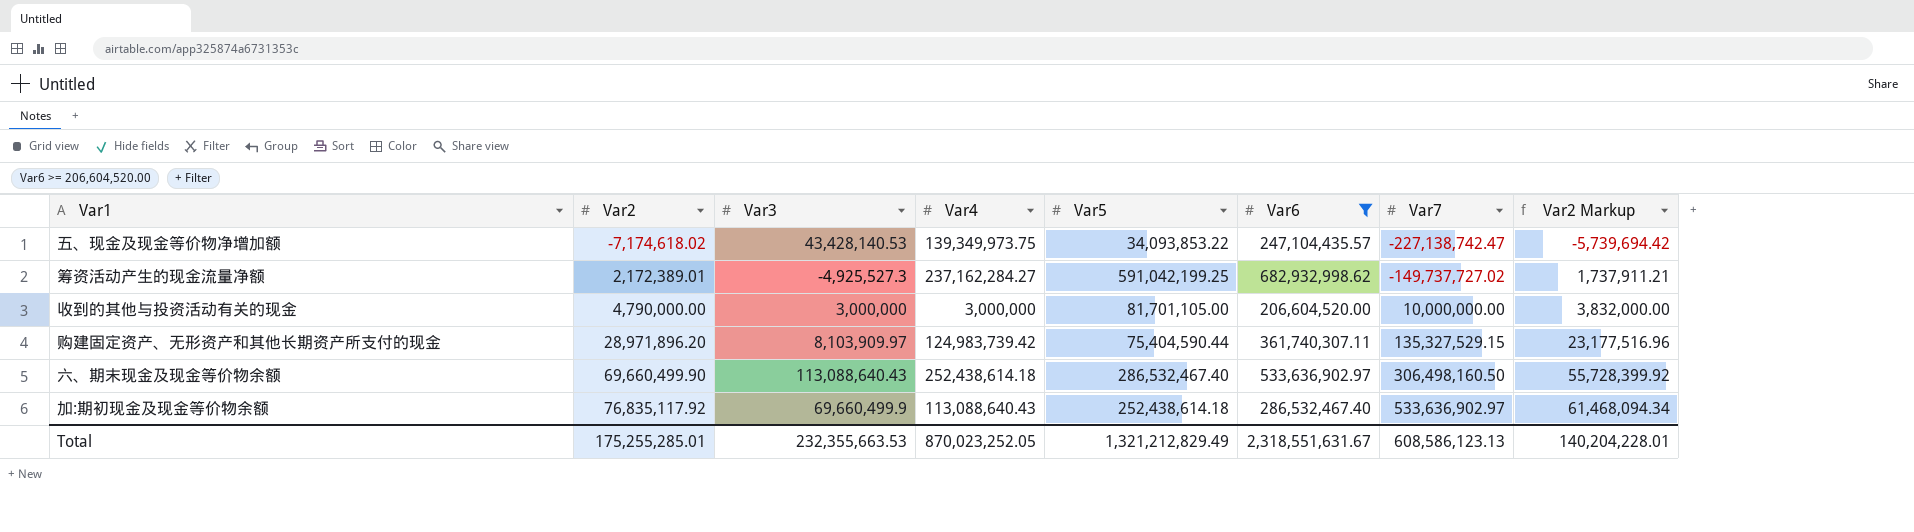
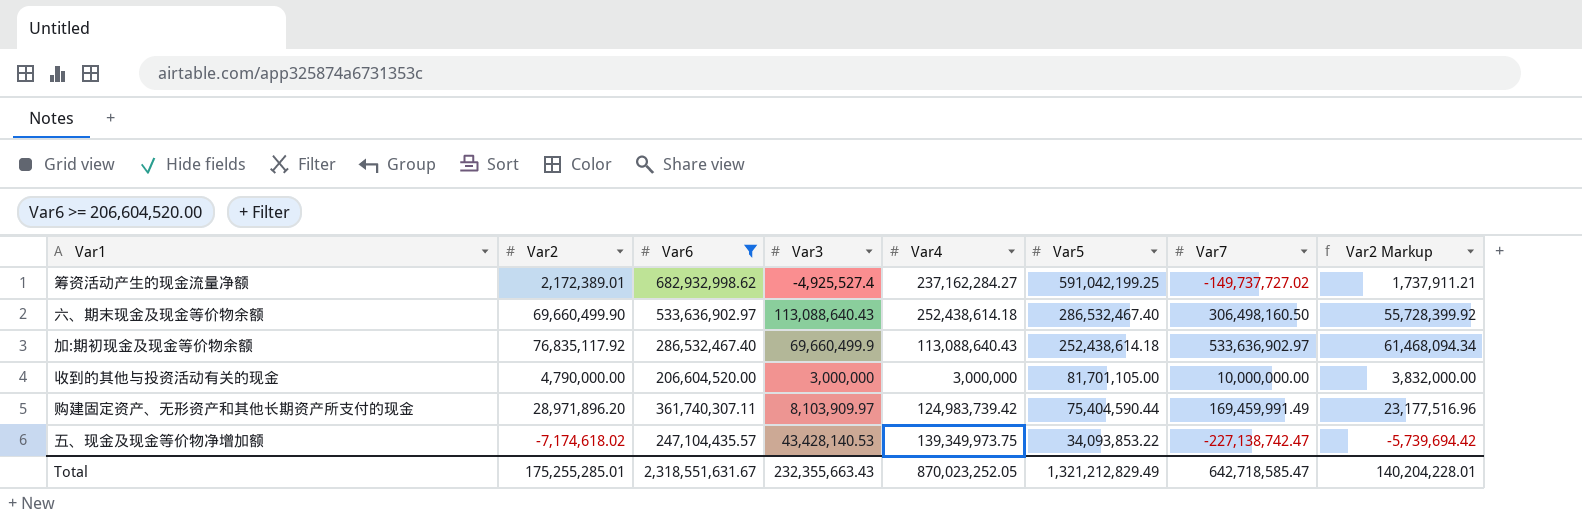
row order: Var2 ascending -> Var5 descending
column Var6 | position: 6 -> 3
筹资活动产生的现金流量净额 | Var3: -4,925,527.3 -> -4,925,527.4
购建固定资产、无形资产和其他长期资产所支付的现金 | Var7: 135,327,529.15 -> 169,459,991.49
Total | Var3: 232,355,663.53 -> 232,355,663.43
Total | Var7: 608,586,123.13 -> 642,718,585.47

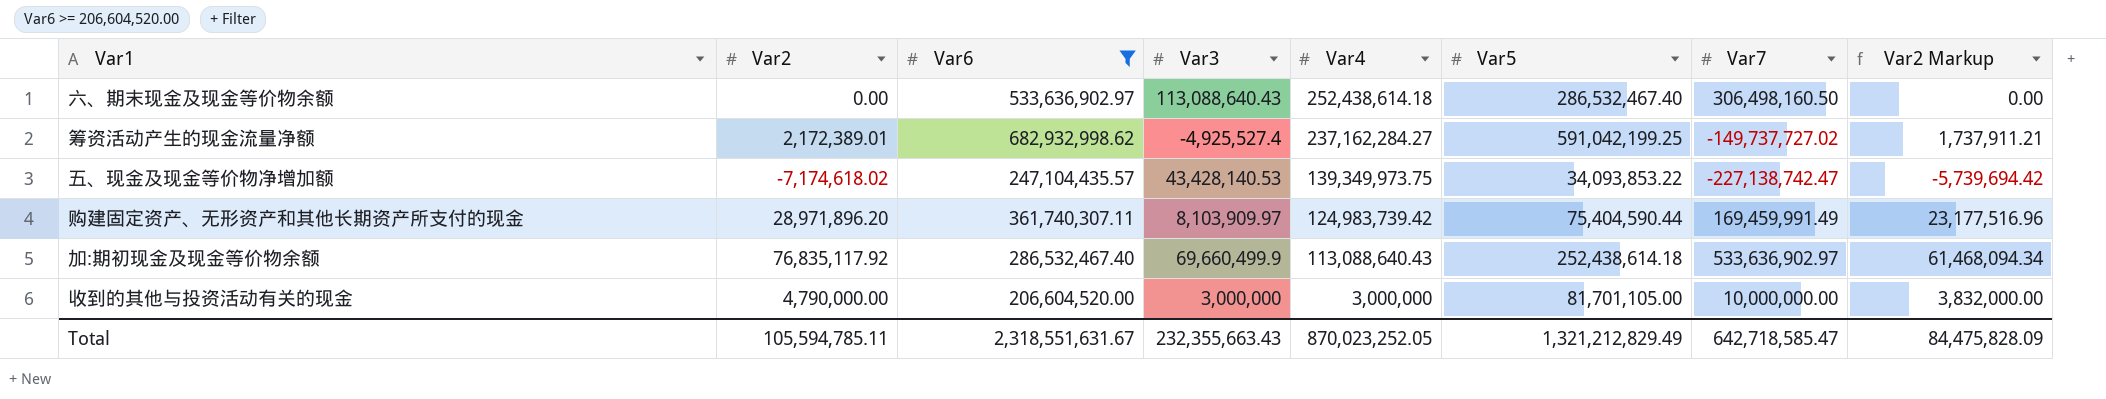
row order: Var5 descending -> Var4 descending
六、期末现金及现金等价物余额 | Var2: 69,660,499.90 -> 0.00
六、期末现金及现金等价物余额 | Var2 Markup: 55,728,399.92 -> 0.00
Total | Var2: 175,255,285.01 -> 105,594,785.11
Total | Var2 Markup: 140,204,228.01 -> 84,475,828.09

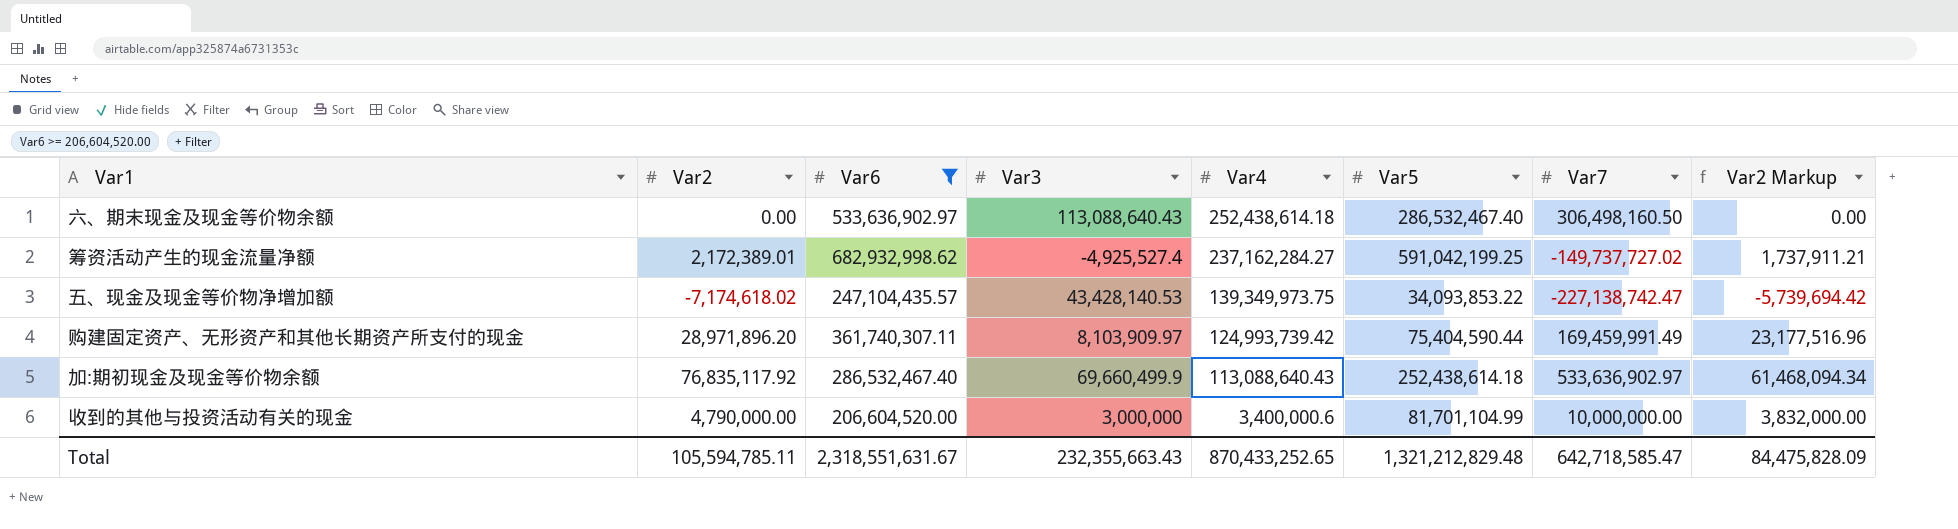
购建固定资产、无形资产和其他长期资产所支付的现金 | Var4: 124,983,739.42 -> 124,993,739.42
收到的其他与投资活动有关的现金 | Var4: 3,000,000 -> 3,400,000.6
收到的其他与投资活动有关的现金 | Var5: 81,701,105.00 -> 81,701,104.99
Total | Var4: 870,023,252.05 -> 870,433,252.65
Total | Var5: 1,321,212,829.49 -> 1,321,212,829.48

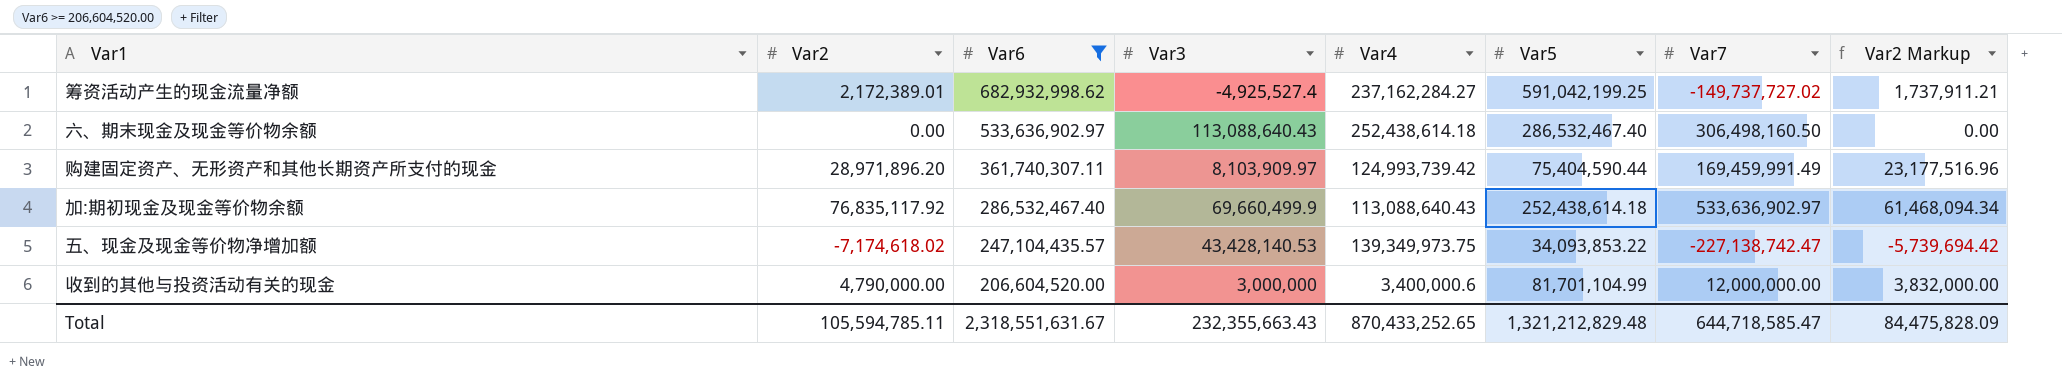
row order: Var4 descending -> Var6 descending
收到的其他与投资活动有关的现金 | Var7: 10,000,000.00 -> 12,000,000.00
Total | Var7: 642,718,585.47 -> 644,718,585.47

